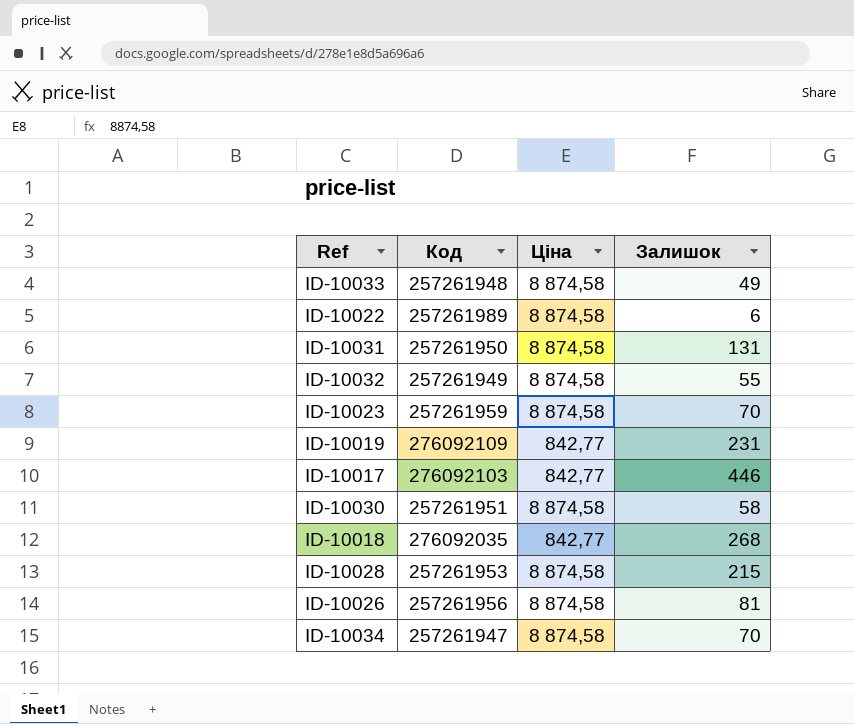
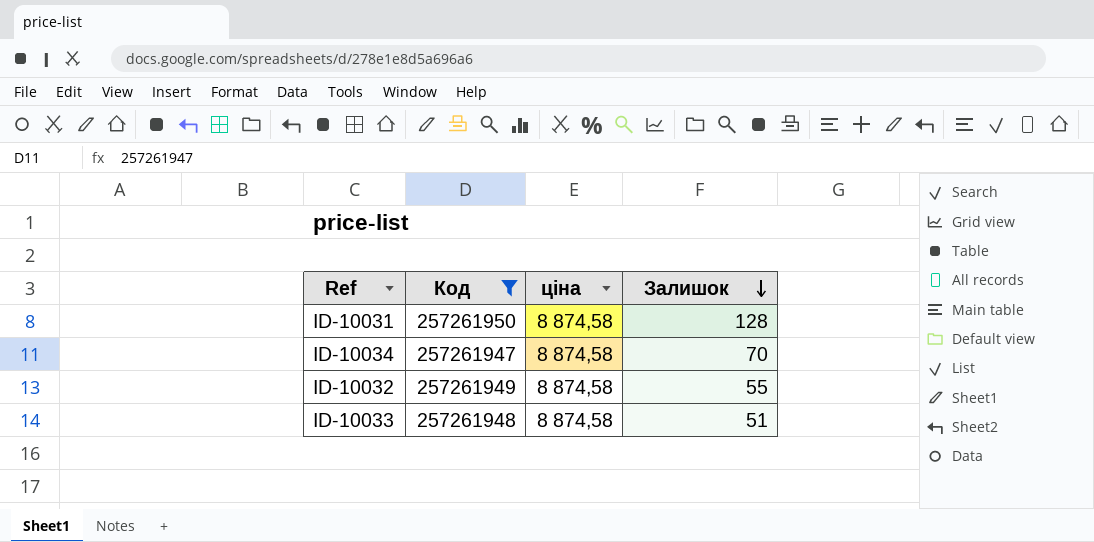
filter: none -> Код <= 257261950
row order: none -> Залишок descending
column name: Ціна -> ціна
ID-10031 | Залишок: 131 -> 128
ID-10033 | Залишок: 49 -> 51

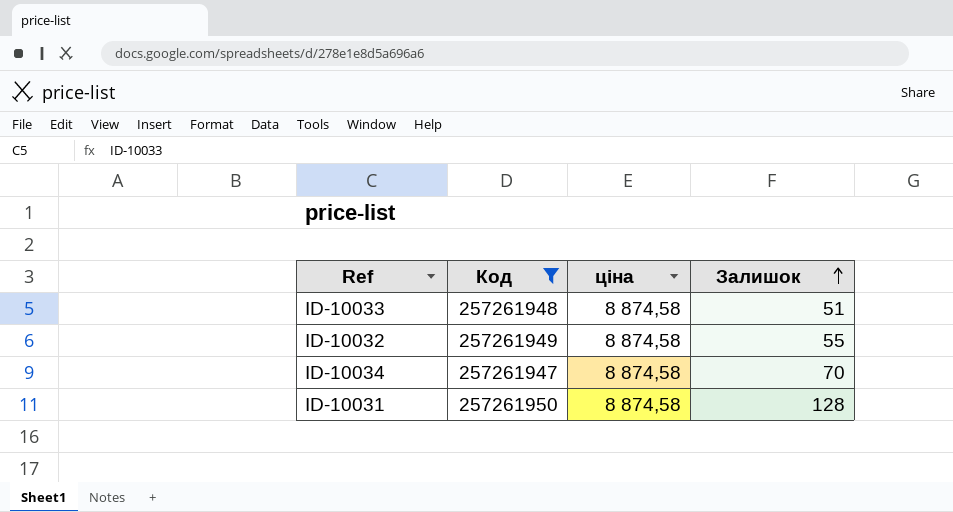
row order: Залишок descending -> Залишок ascending

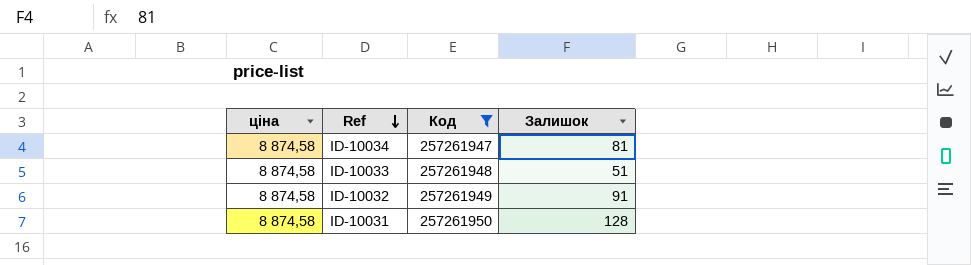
row order: Залишок ascending -> Ref descending
column ціна | position: 3 -> 1
ID-10034 | Залишок: 70 -> 81
ID-10032 | Залишок: 55 -> 91

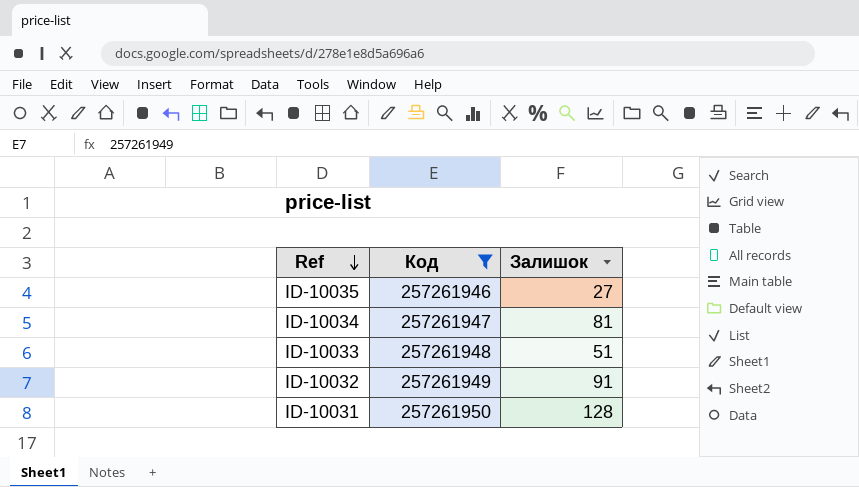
column ціна | position: 1 -> none
row ID-10035: none -> 257261946 | 27

